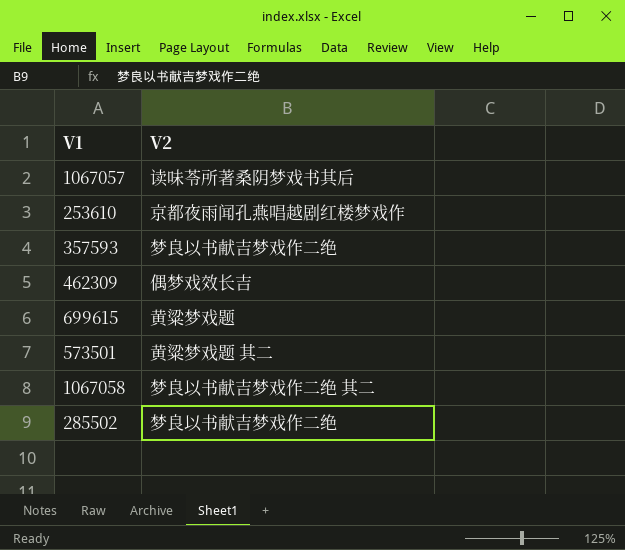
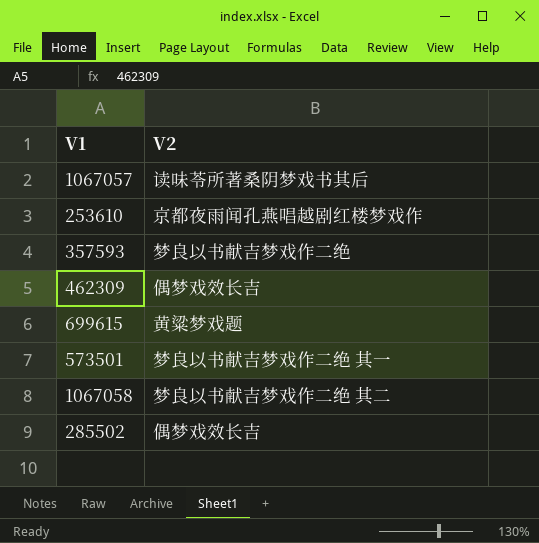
573501 | V2: 黄粱梦戏题 其二 -> 梦良以书献吉梦戏作二绝 其一
285502 | V2: 梦良以书献吉梦戏作二绝 -> 偶梦戏效长吉

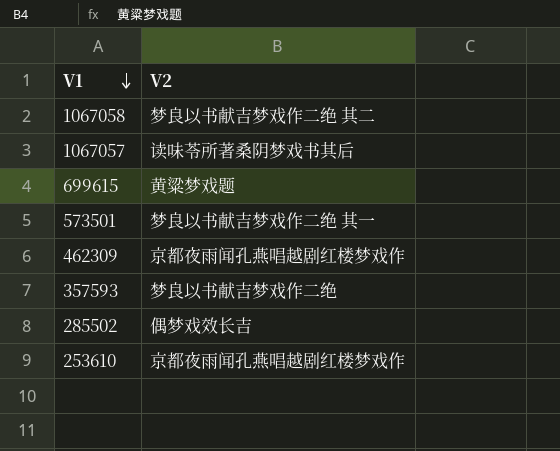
row order: none -> V1 descending
462309 | V2: 偶梦戏效长吉 -> 京都夜雨闻孔燕唱越剧红楼梦戏作

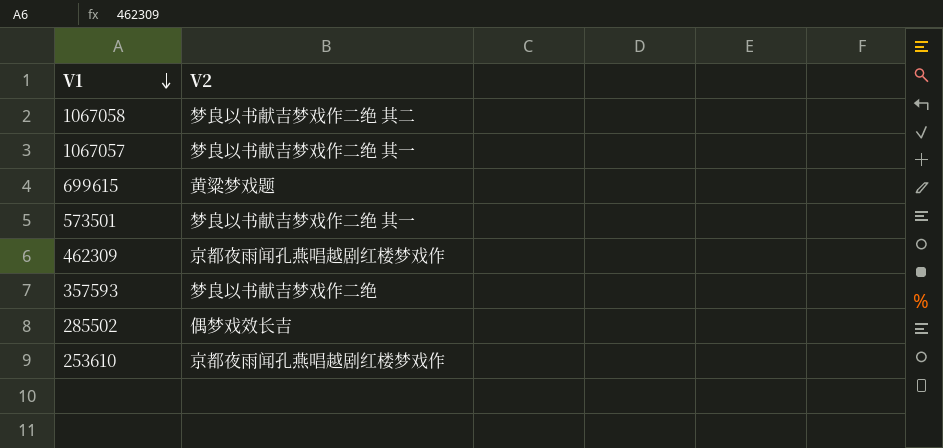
1067057 | V2: 读味苓所著桑阴梦戏书其后 -> 梦良以书献吉梦戏作二绝 其一

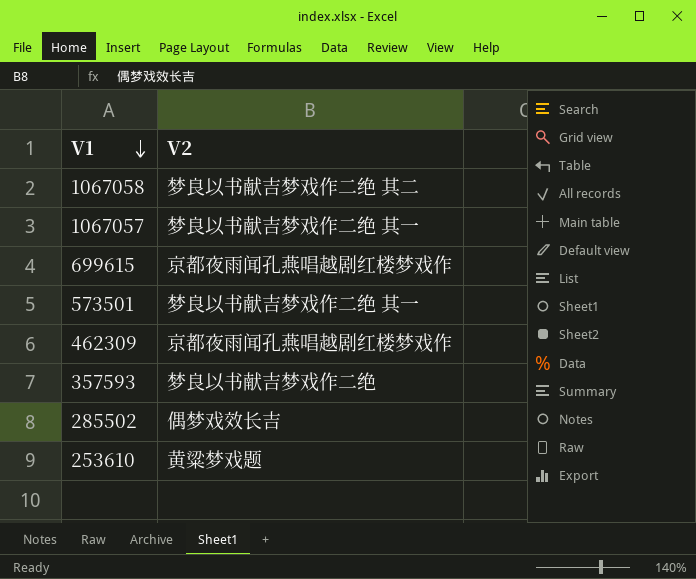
699615 | V2: 黄粱梦戏题 -> 京都夜雨闻孔燕唱越剧红楼梦戏作
253610 | V2: 京都夜雨闻孔燕唱越剧红楼梦戏作 -> 黄粱梦戏题

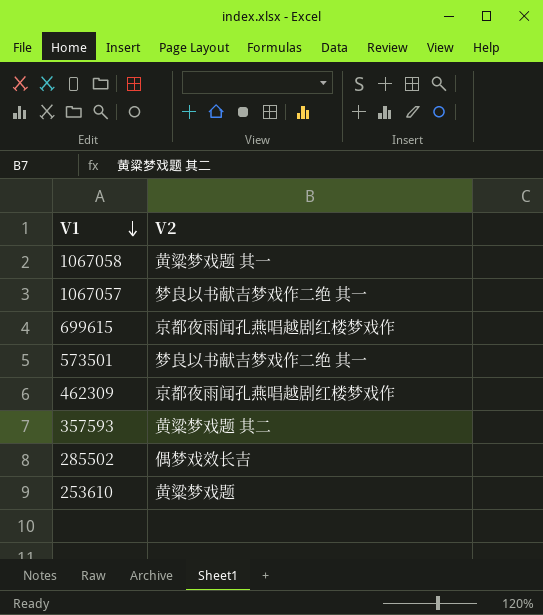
1067058 | V2: 梦良以书献吉梦戏作二绝 其二 -> 黄粱梦戏题 其一
357593 | V2: 梦良以书献吉梦戏作二绝 -> 黄粱梦戏题 其二

